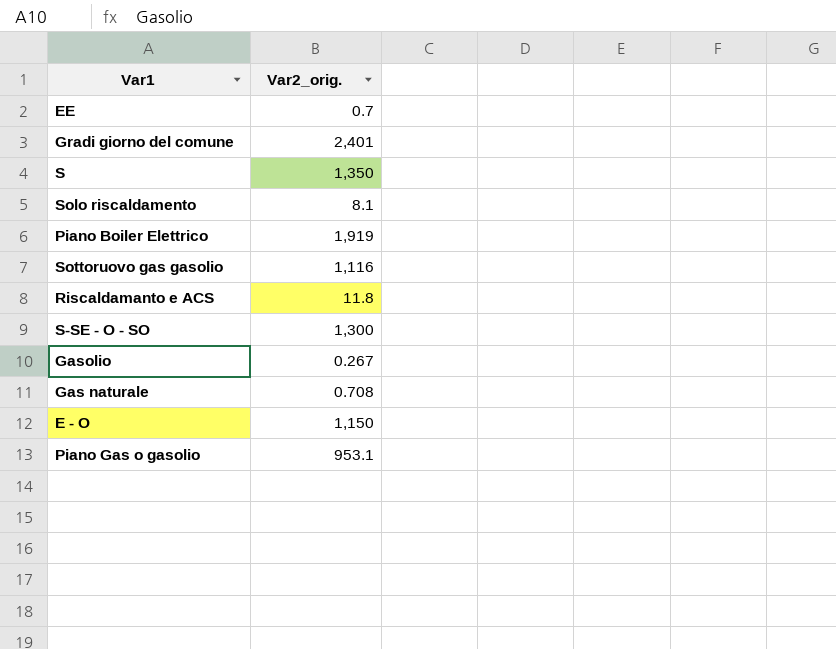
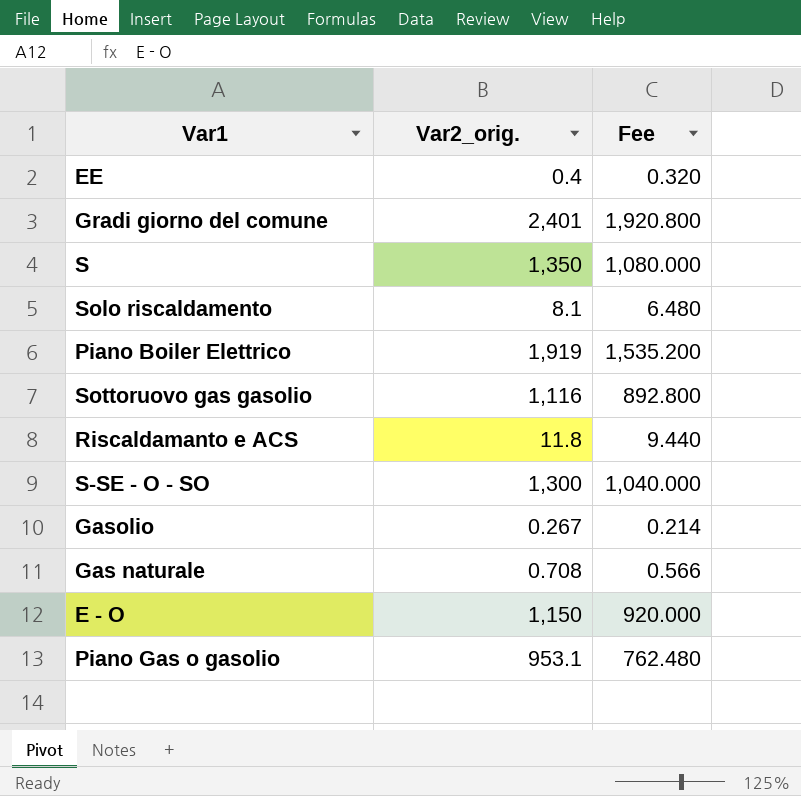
column Fee | formula: none -> [Var2_orig.] * 0.8
EE | Var2_orig.: 0.7 -> 0.4

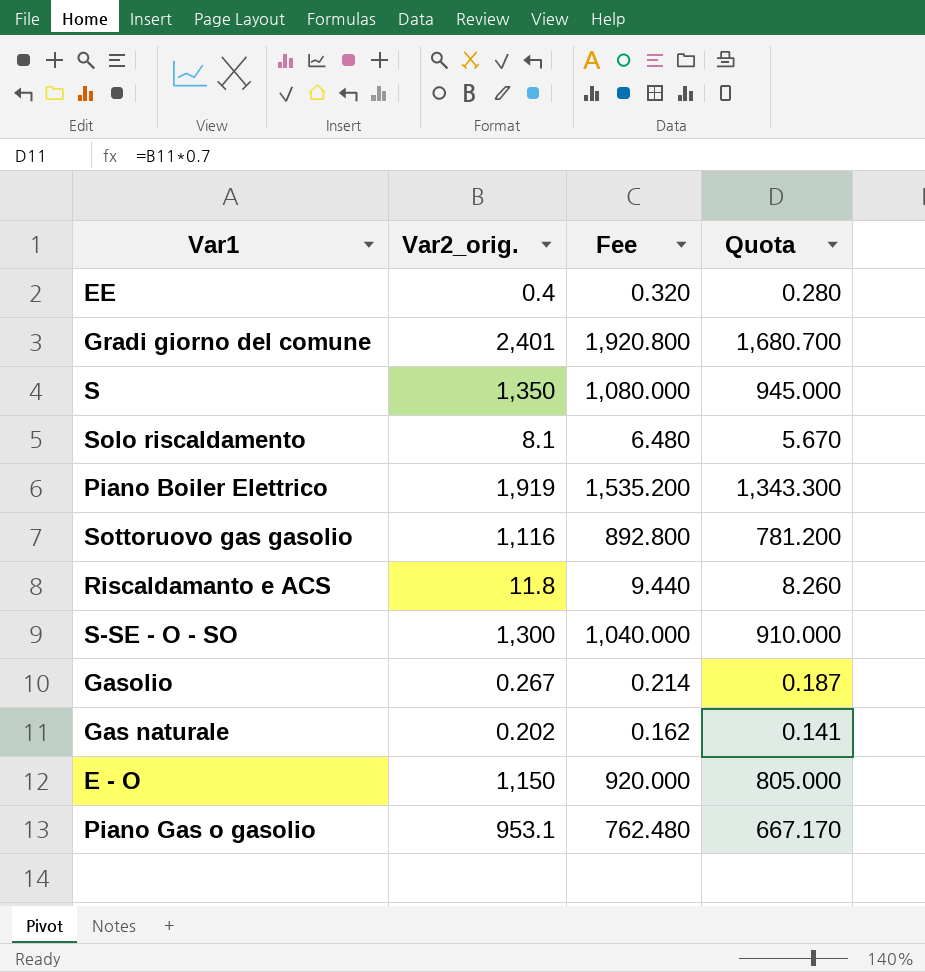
column Quota | formula: none -> [Var2_orig.] * 0.7
Gas naturale | Var2_orig.: 0.708 -> 0.202
Gas naturale | Fee: 0.566 -> 0.162

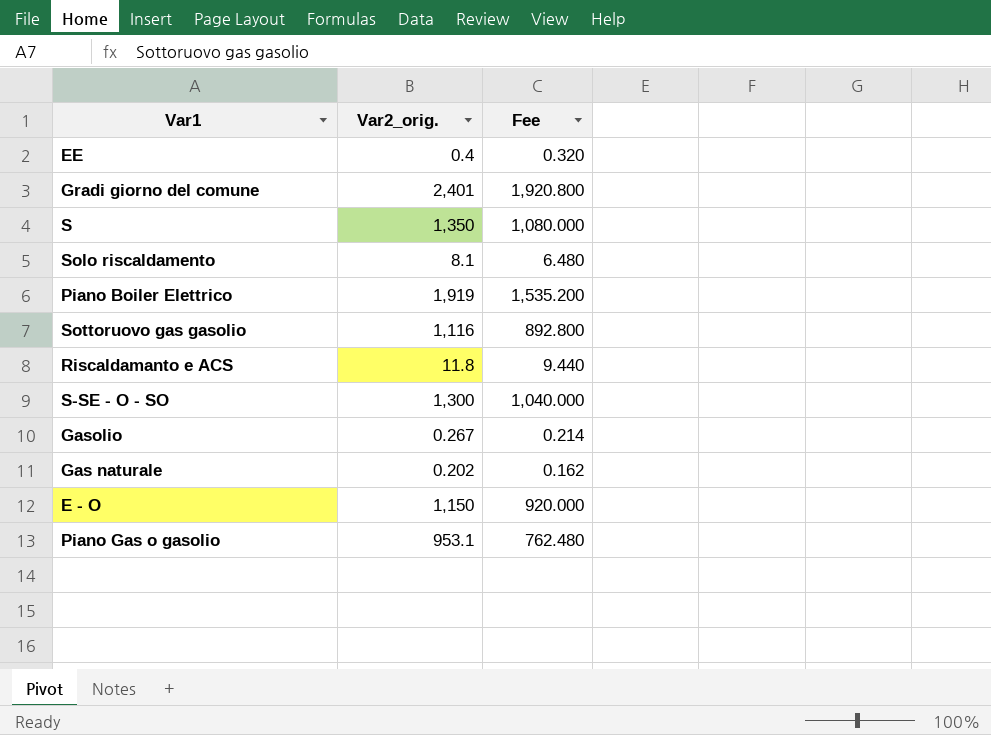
column Quota | formula: [Var2_orig.] * 0.7 -> none

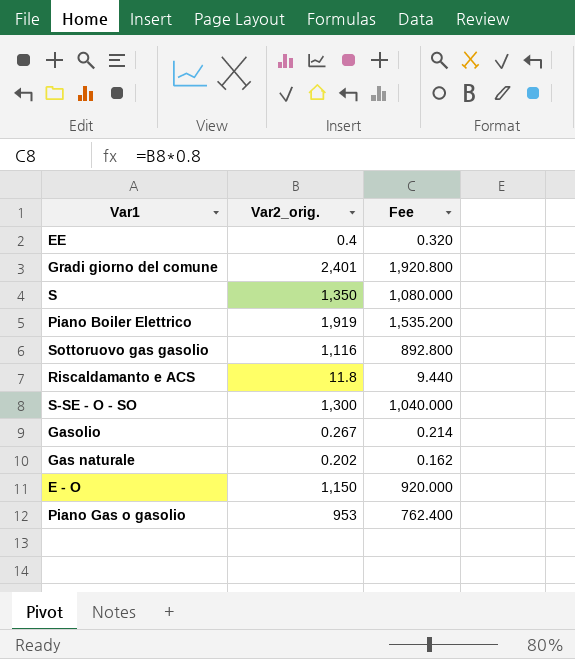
row Solo riscaldamento: 8.1 | 6.480 -> none
Piano Gas o gasolio | Var2_orig.: 953.1 -> 953
Piano Gas o gasolio | Fee: 762.480 -> 762.400

